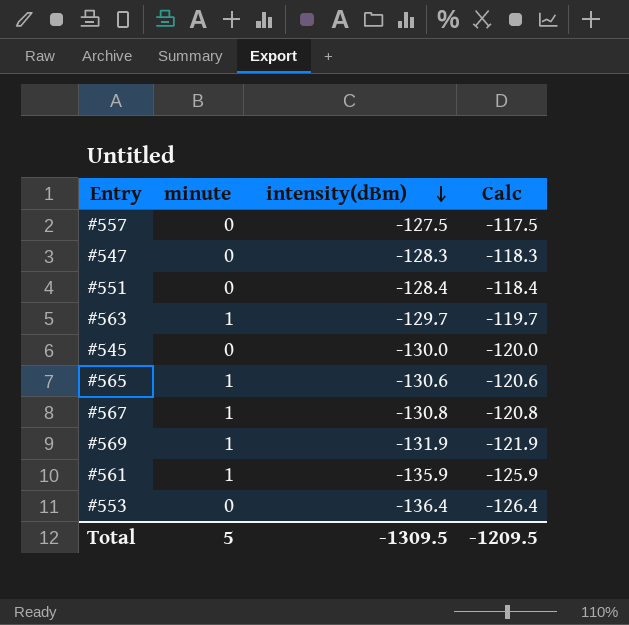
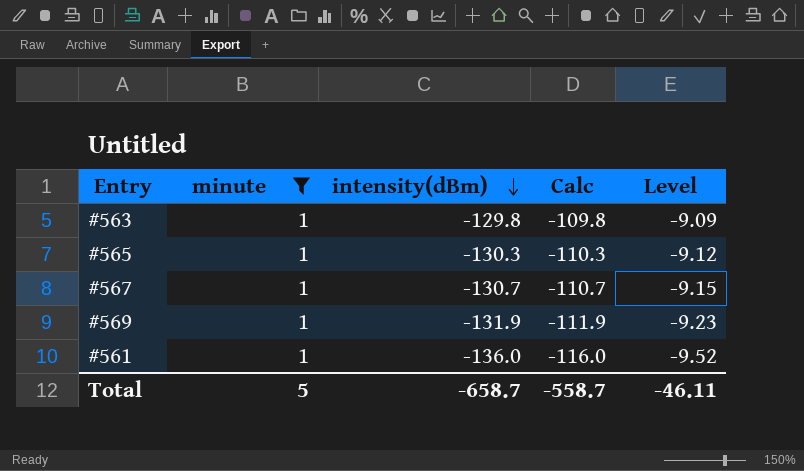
filter: none -> minute = 1
column Calc | formula: [intensity(dBm)] + 10 -> [intensity(dBm)] + 20
column Level | formula: none -> [intensity(dBm)] * 0.07
#563 | intensity(dBm): -129.7 -> -129.8
#565 | intensity(dBm): -130.6 -> -130.3
#567 | intensity(dBm): -130.8 -> -130.7
#561 | intensity(dBm): -135.9 -> -136.0
Total | intensity(dBm): -1309.5 -> -658.7
Total | Calc: -1209.5 -> -558.7

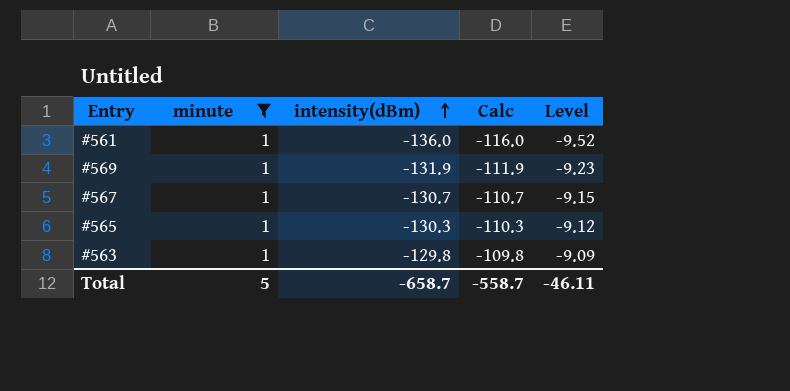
row order: intensity(dBm) descending -> intensity(dBm) ascending

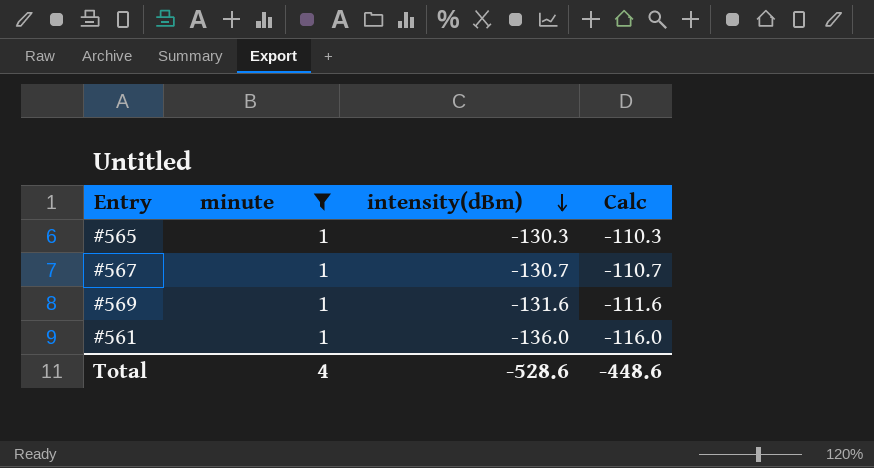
row order: intensity(dBm) ascending -> intensity(dBm) descending
column Level | formula: [intensity(dBm)] * 0.07 -> none
row #563: 1 | -129.8 | -109.8 | -9.09 -> none
#569 | intensity(dBm): -131.9 -> -131.6
#569 | Calc: -111.9 -> -111.6
Total | minute: 5 -> 4
Total | intensity(dBm): -658.7 -> -528.6
Total | Calc: -558.7 -> -448.6

